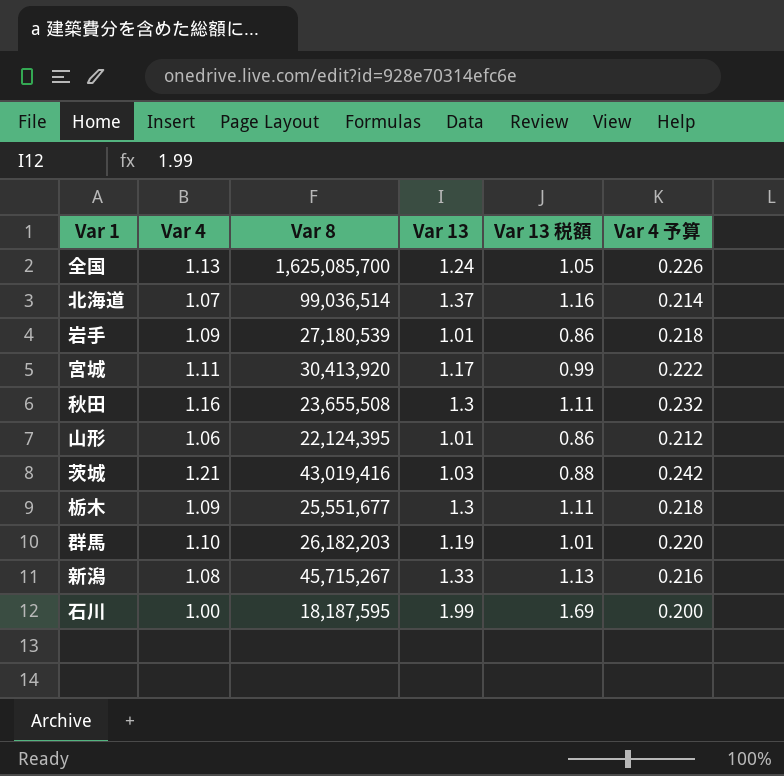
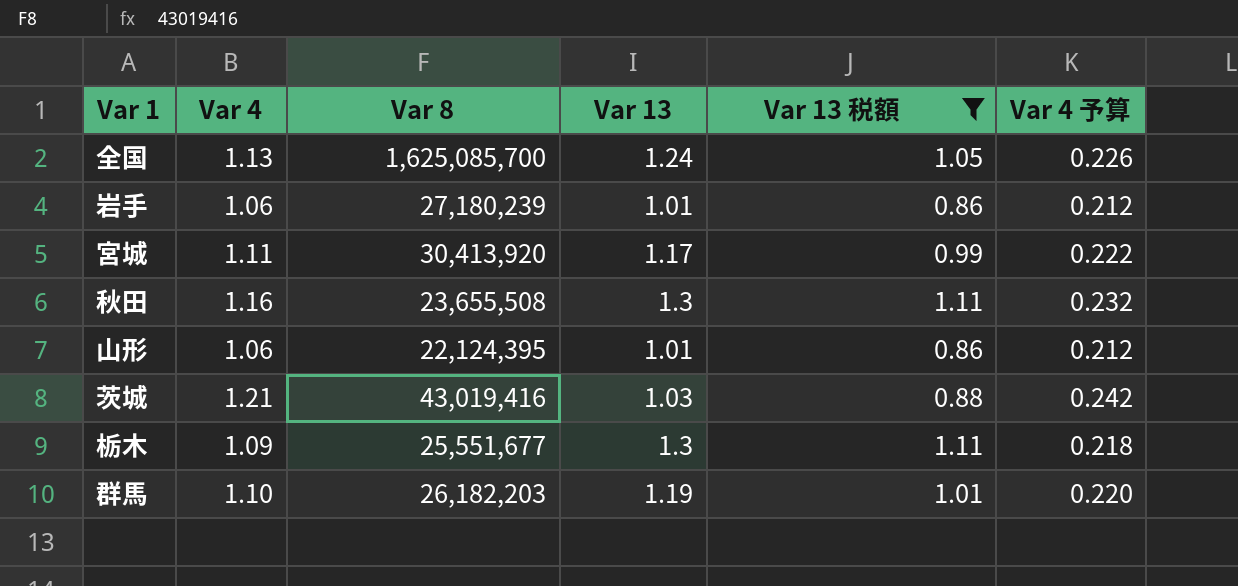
filter: none -> Var 13 税額 <= 1.11
岩手 | Var 4: 1.09 -> 1.06
岩手 | Var 8: 27,180,539 -> 27,180,239
岩手 | Var 4 予算: 0.218 -> 0.212

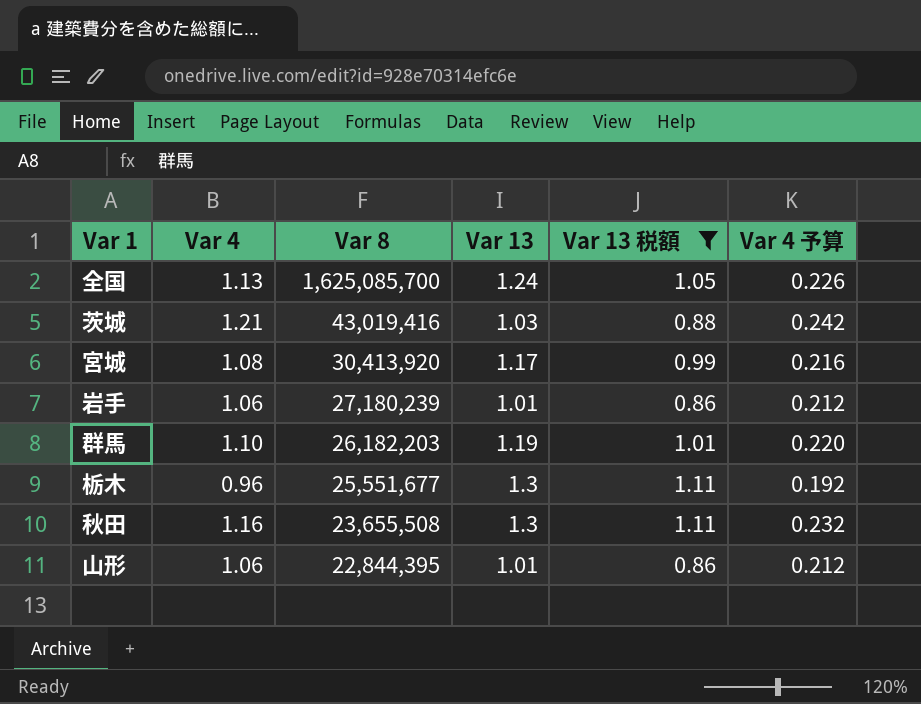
row order: none -> Var 8 descending
宮城 | Var 4: 1.11 -> 1.08
宮城 | Var 4 予算: 0.222 -> 0.216
栃木 | Var 4: 1.09 -> 0.96
栃木 | Var 4 予算: 0.218 -> 0.192
山形 | Var 8: 22,124,395 -> 22,844,395

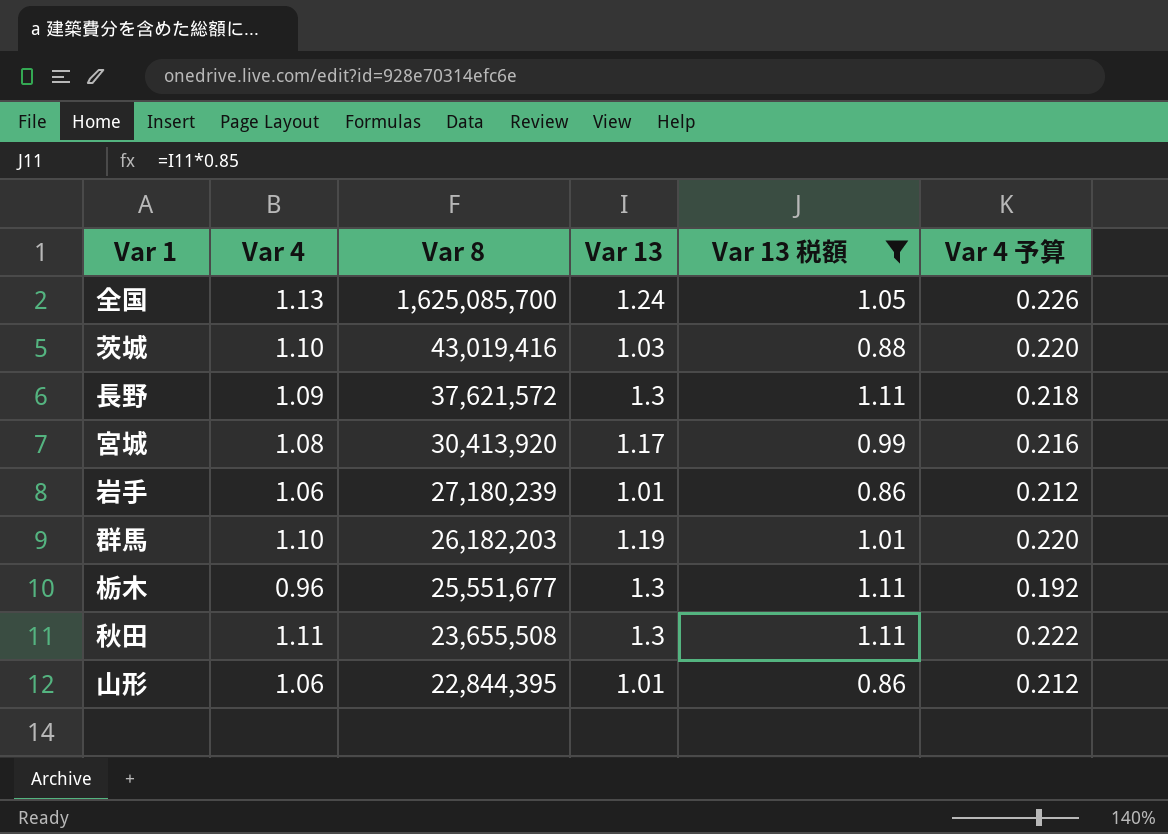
茨城 | Var 4: 1.21 -> 1.10
茨城 | Var 4 予算: 0.242 -> 0.220
row 長野: none -> 1.09 | 37,621,572 | 1.3 | 1.11 | 0.218
秋田 | Var 4: 1.16 -> 1.11
秋田 | Var 4 予算: 0.232 -> 0.222

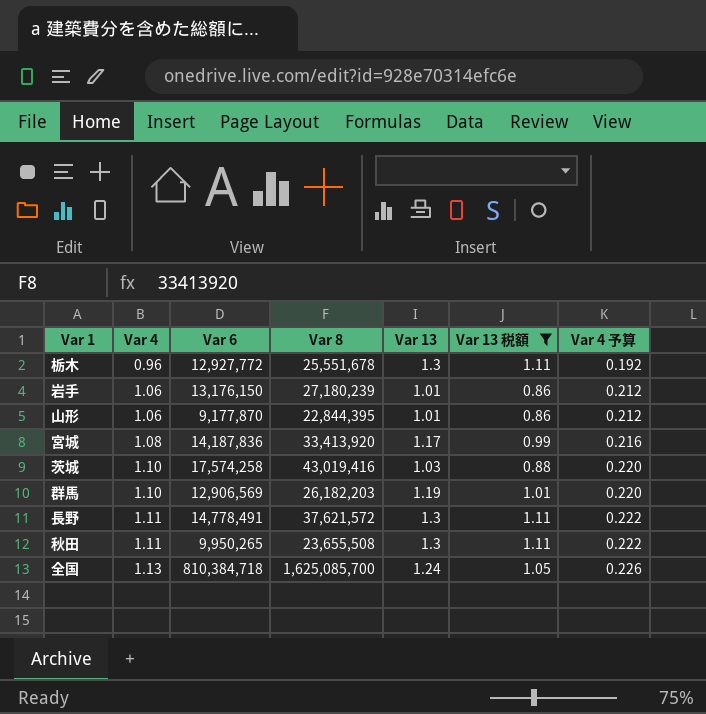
row order: Var 8 descending -> Var 4 ascending
column Var 6 | position: none -> 3
栃木 | Var 8: 25,551,677 -> 25,551,678
宮城 | Var 8: 30,413,920 -> 33,413,920
長野 | Var 4: 1.09 -> 1.11
長野 | Var 4 予算: 0.218 -> 0.222

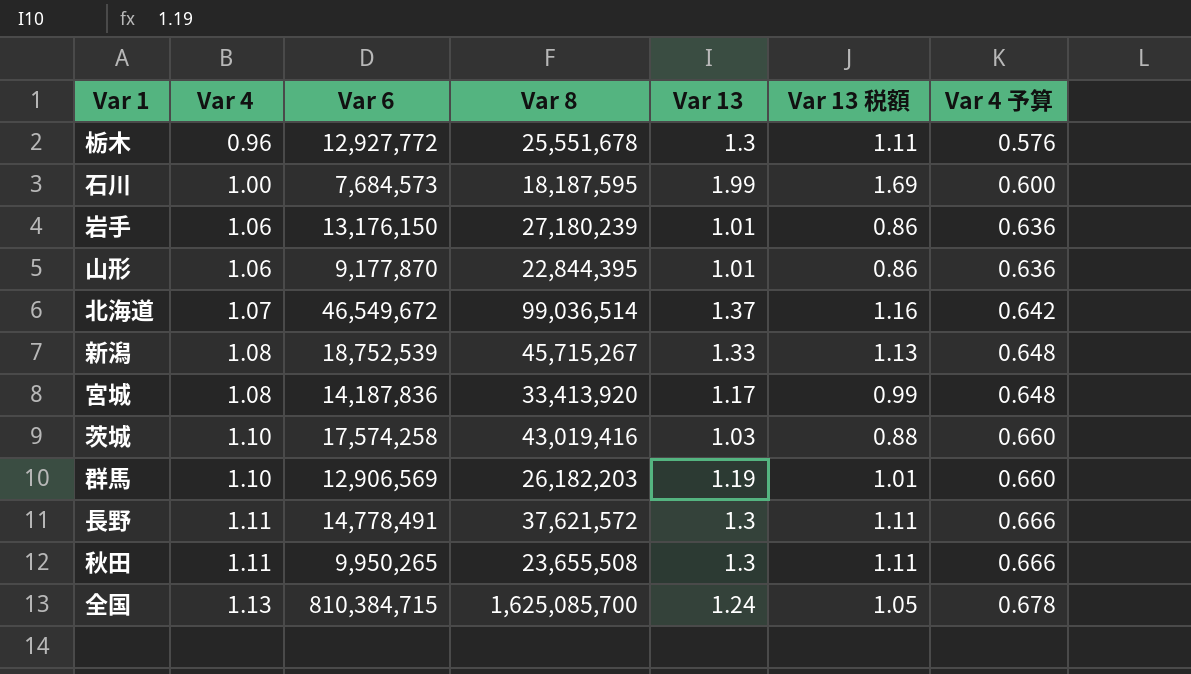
filter: Var 13 税額 <= 1.11 -> none
column Var 4 予算 | formula: [Var 4] * 0.2 -> [Var 4] * 0.6
全国 | Var 6: 810,384,718 -> 810,384,715

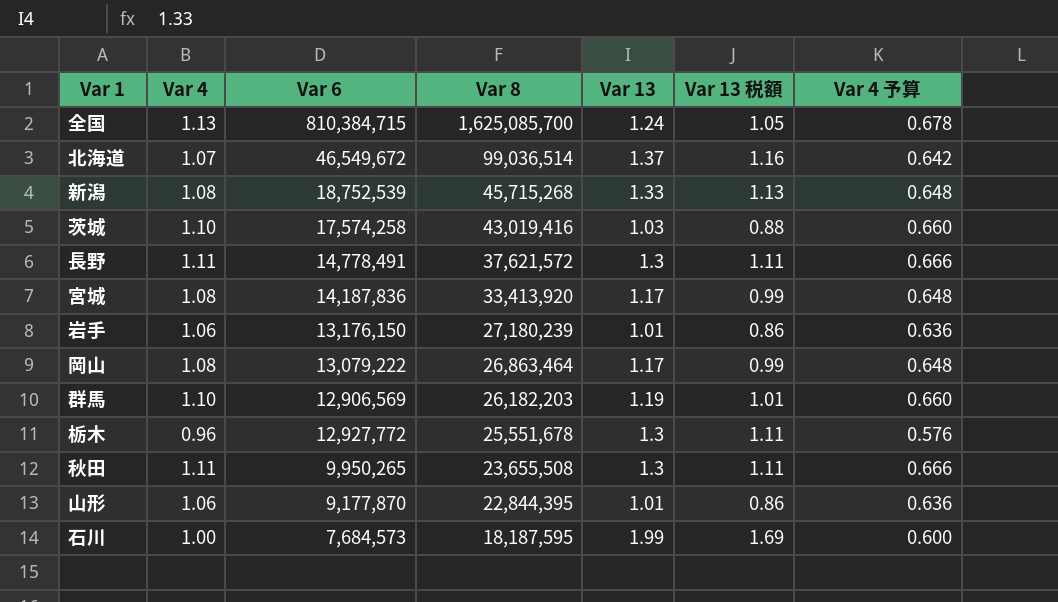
row order: Var 4 ascending -> Var 8 descending
新潟 | Var 8: 45,715,267 -> 45,715,268
row 岡山: none -> 1.08 | 13,079,222 | 26,863,464 | 1.17 | 0.99 | 0.648

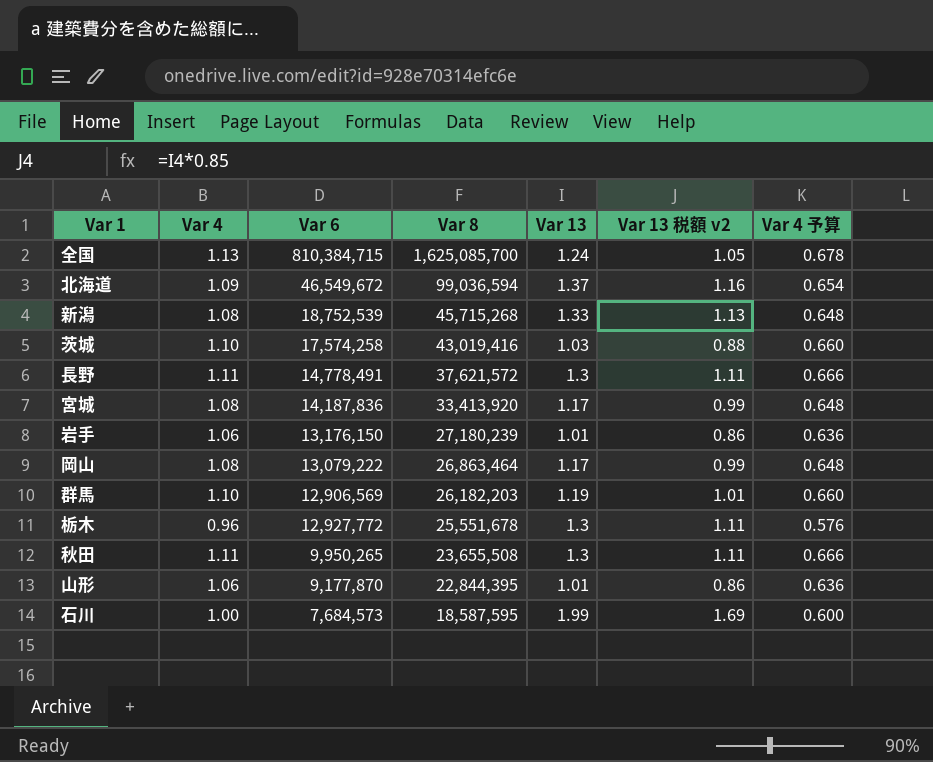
column name: Var 13 税額 -> Var 13 税額 v2
北海道 | Var 4: 1.07 -> 1.09
北海道 | Var 8: 99,036,514 -> 99,036,594
北海道 | Var 4 予算: 0.642 -> 0.654
石川 | Var 8: 18,187,595 -> 18,587,595

